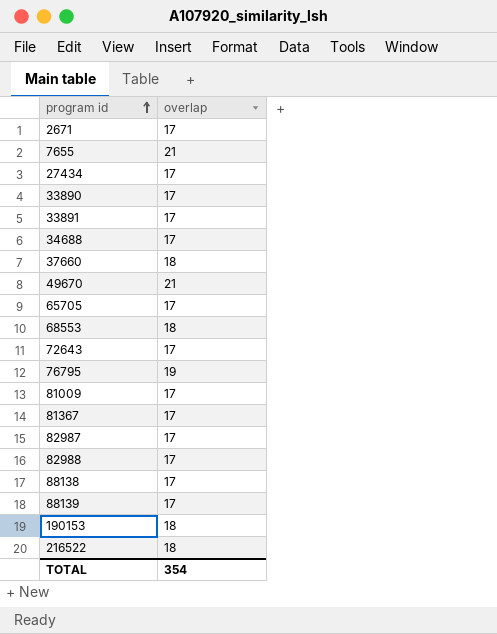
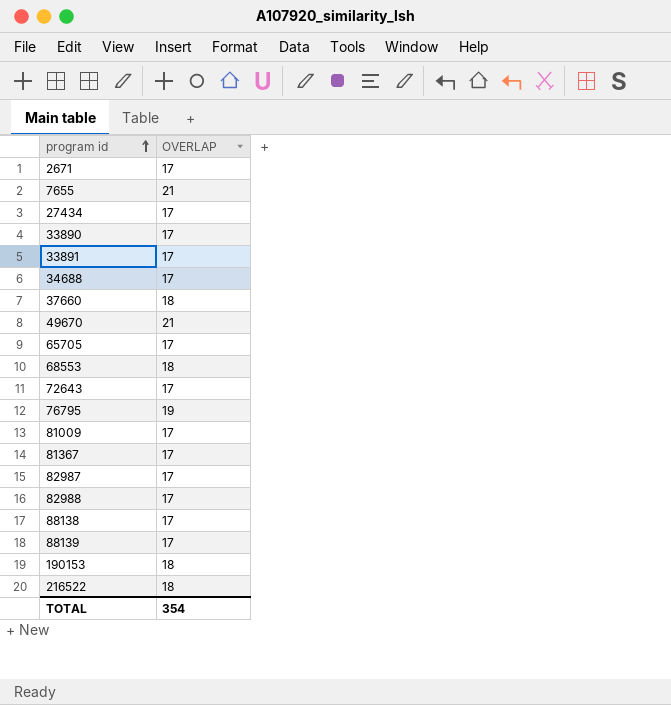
column name: overlap -> OVERLAP

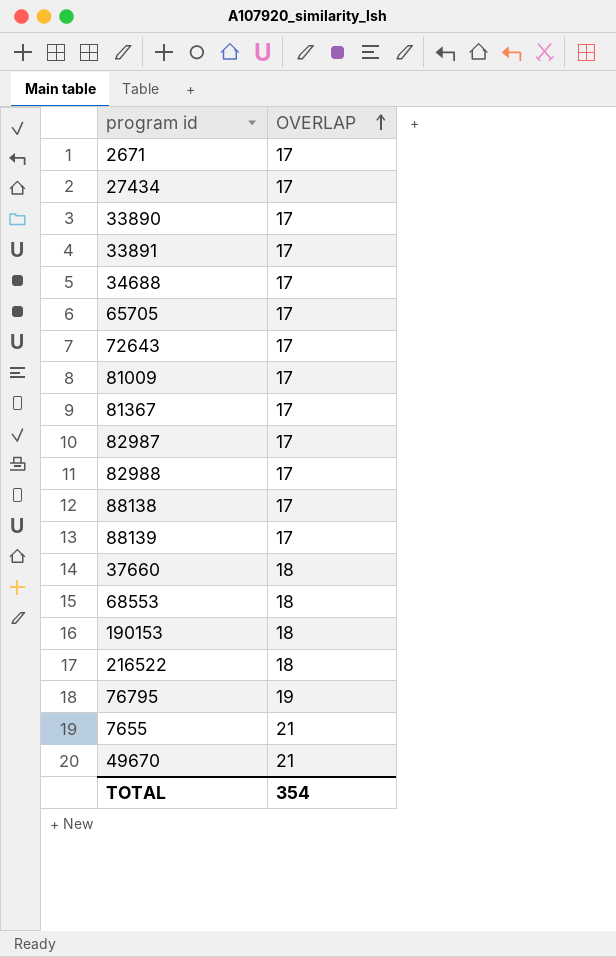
row order: program id ascending -> OVERLAP ascending

